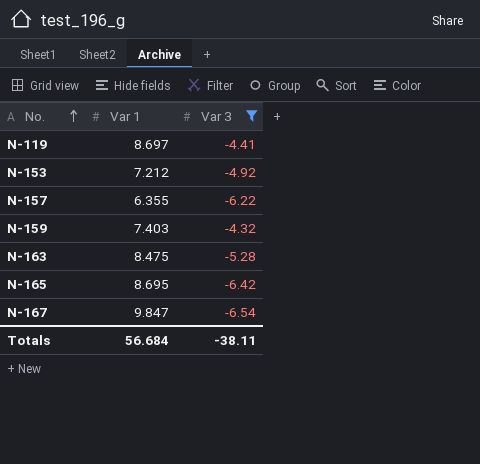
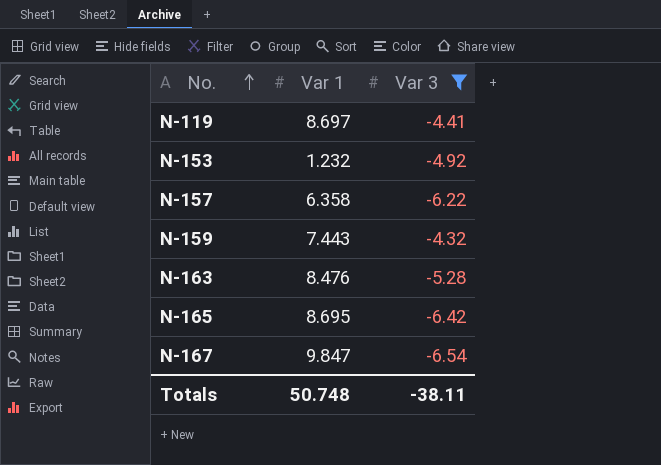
N-153 | Var 1: 7.212 -> 1.232
N-157 | Var 1: 6.355 -> 6.358
N-159 | Var 1: 7.403 -> 7.443
N-163 | Var 1: 8.475 -> 8.476
Totals | Var 1: 56.684 -> 50.748

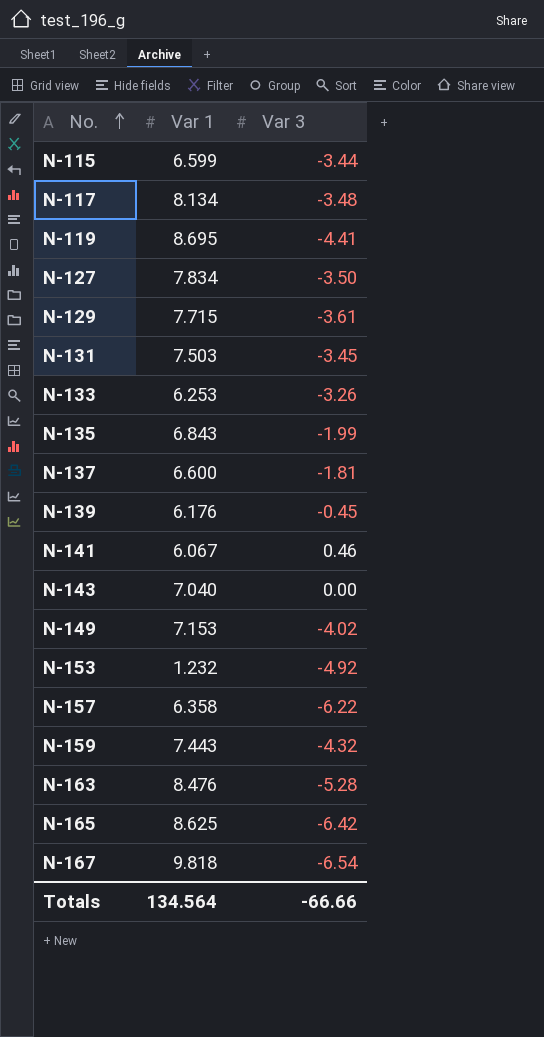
filter: Var 3 <= -4.32 -> none
N-119 | Var 1: 8.697 -> 8.695
N-165 | Var 1: 8.695 -> 8.625
N-167 | Var 1: 9.847 -> 9.818
Totals | Var 1: 50.748 -> 134.564
Totals | Var 3: -38.11 -> -66.66

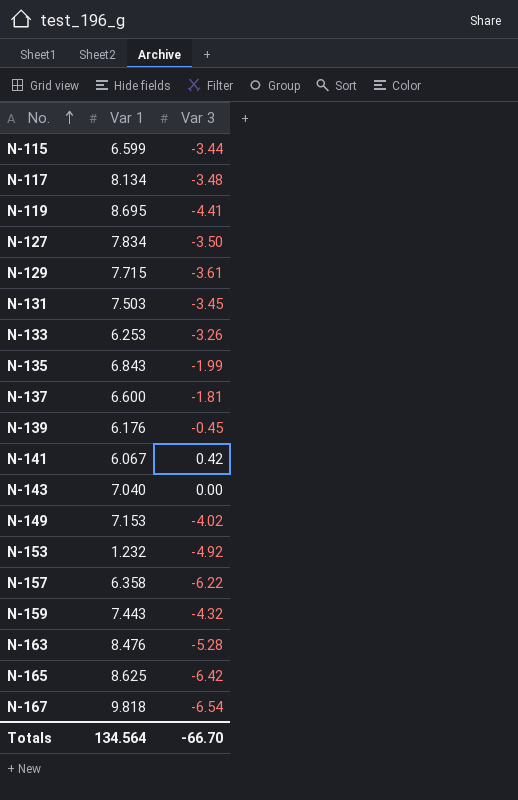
N-141 | Var 3: 0.46 -> 0.42
Totals | Var 3: -66.66 -> -66.70

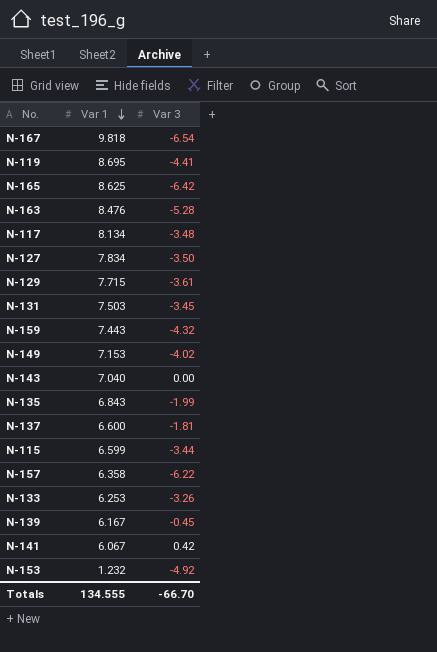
row order: No. ascending -> Var 1 descending
N-139 | Var 1: 6.176 -> 6.167
Totals | Var 1: 134.564 -> 134.555

